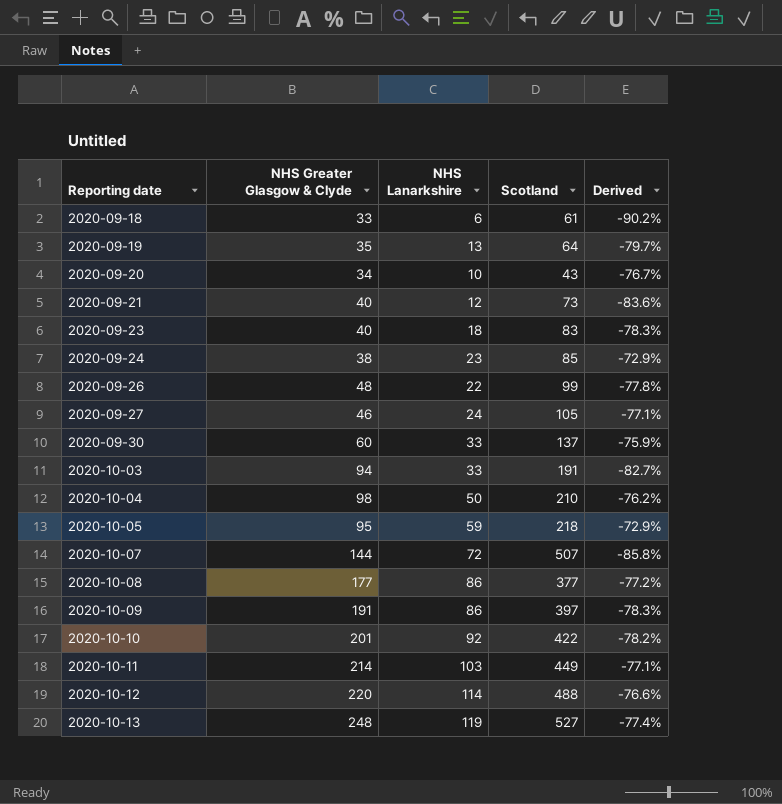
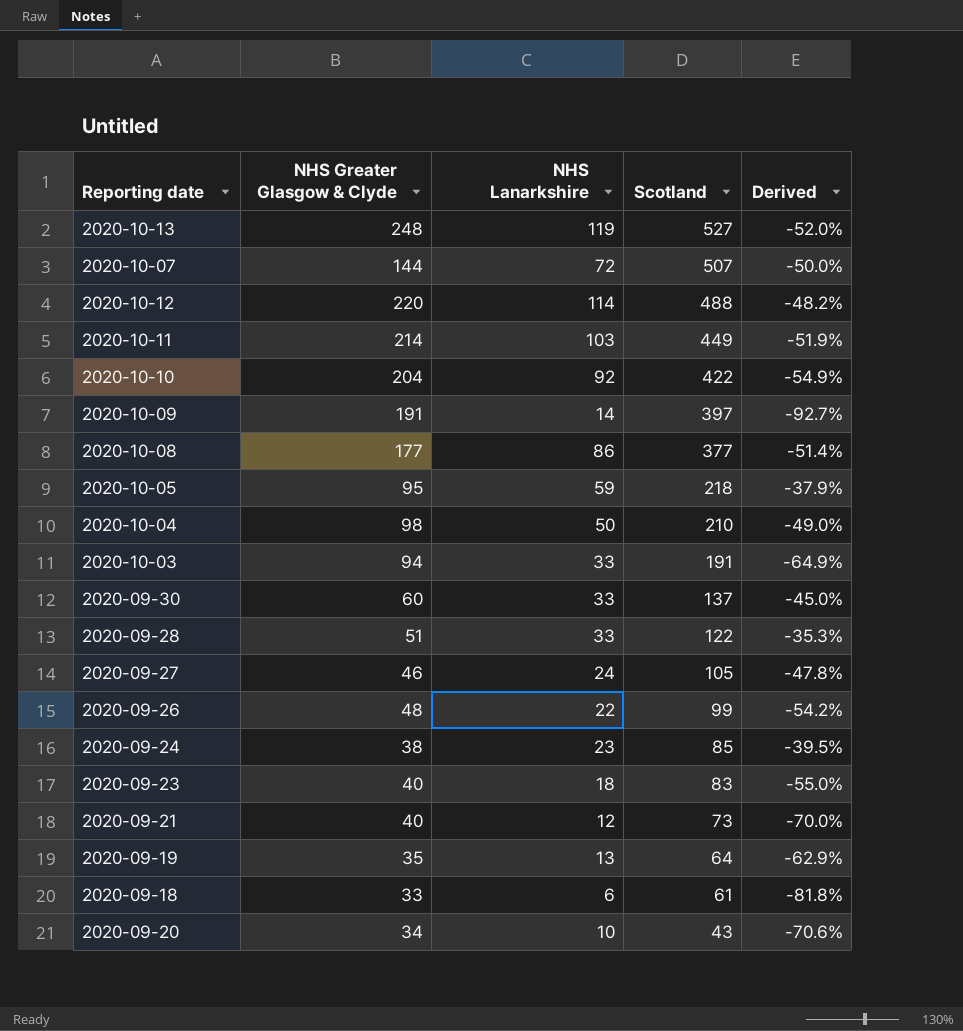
row order: Reporting date ascending -> Scotland descending
column Derived | formula: ([NHS Lanarkshire] - [Scotland]) / [Scotland] -> ([NHS Lanarkshire] - [NHS Greater Glasgow & Clyde]) / [NHS Greater Glasgow & Clyde]
2020-10-10 | NHS Greater Glasgow & Clyde: 201 -> 204
2020-10-09 | NHS Lanarkshire: 86 -> 14
row 2020-09-28: none -> 51 | 33 | 122 | -35.3%

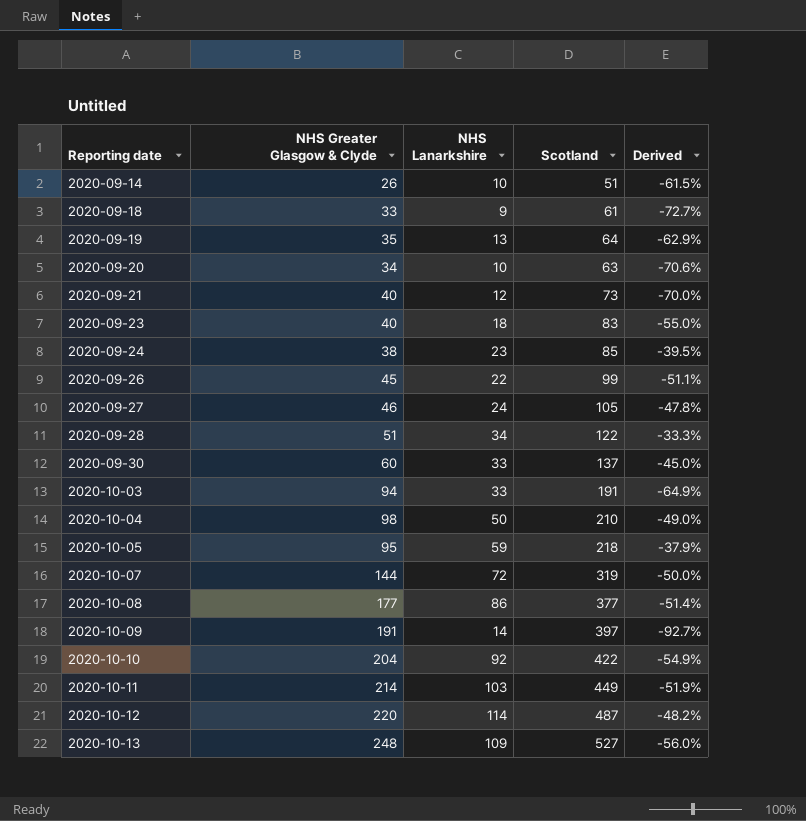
row order: Scotland descending -> Reporting date ascending
row 2020-09-14: none -> 26 | 10 | 51 | -61.5%
2020-09-18 | NHS Lanarkshire: 6 -> 9
2020-09-18 | Derived: -81.8% -> -72.7%
2020-09-20 | Scotland: 43 -> 63
2020-09-26 | NHS Greater Glasgow & Clyde: 48 -> 45
2020-09-26 | Derived: -54.2% -> -51.1%
2020-09-28 | NHS Lanarkshire: 33 -> 34
2020-09-28 | Derived: -35.3% -> -33.3%
2020-10-07 | Scotland: 507 -> 319
2020-10-12 | Scotland: 488 -> 487
2020-10-13 | NHS Lanarkshire: 119 -> 109
2020-10-13 | Derived: -52.0% -> -56.0%

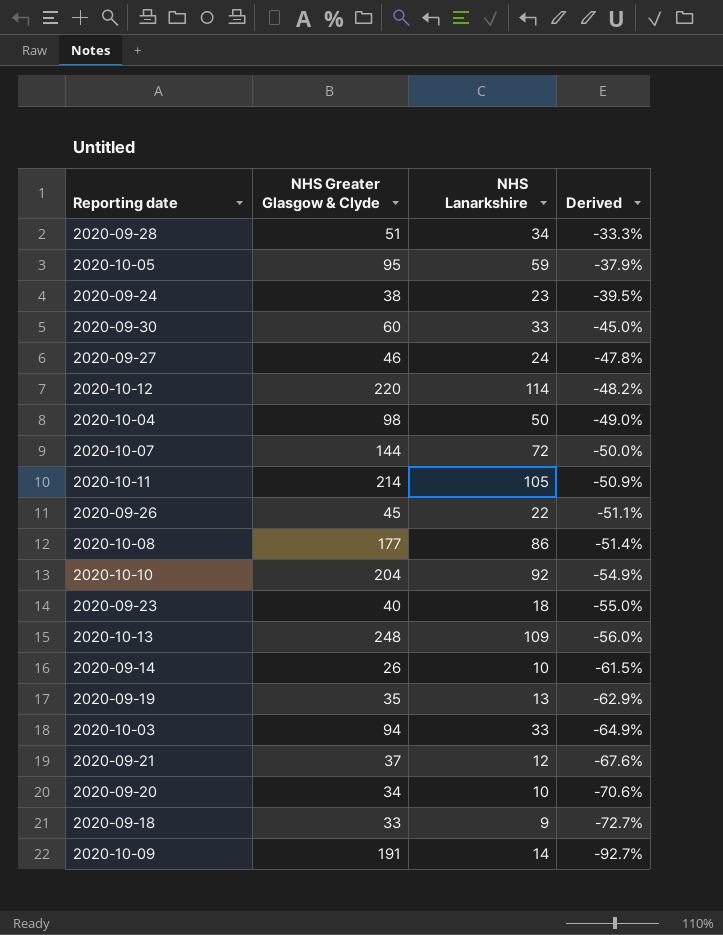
row order: Reporting date ascending -> Derived descending
column Scotland | position: 4 -> none
2020-10-11 | NHS Lanarkshire: 103 -> 105
2020-10-11 | Derived: -51.9% -> -50.9%
2020-09-21 | NHS Greater Glasgow & Clyde: 40 -> 37
2020-09-21 | Derived: -70.0% -> -67.6%

